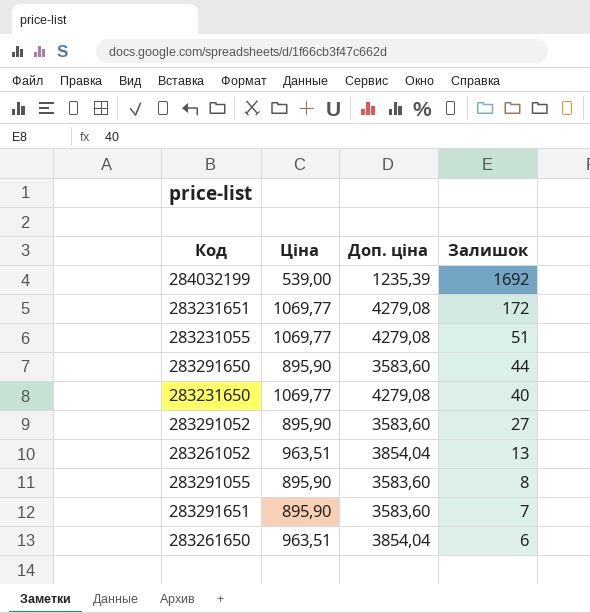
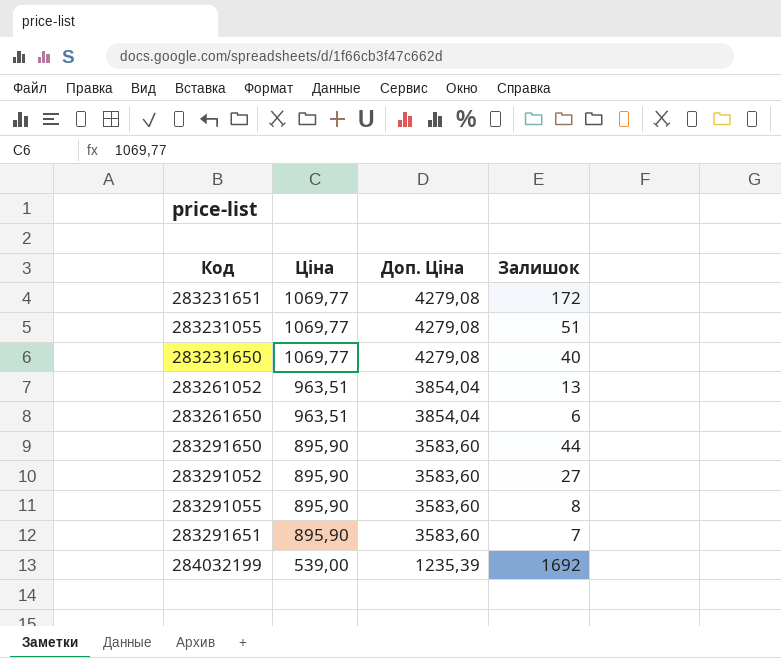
row order: Залишок descending -> Ціна descending
column name: Доп. ціна -> Доп. Ціна

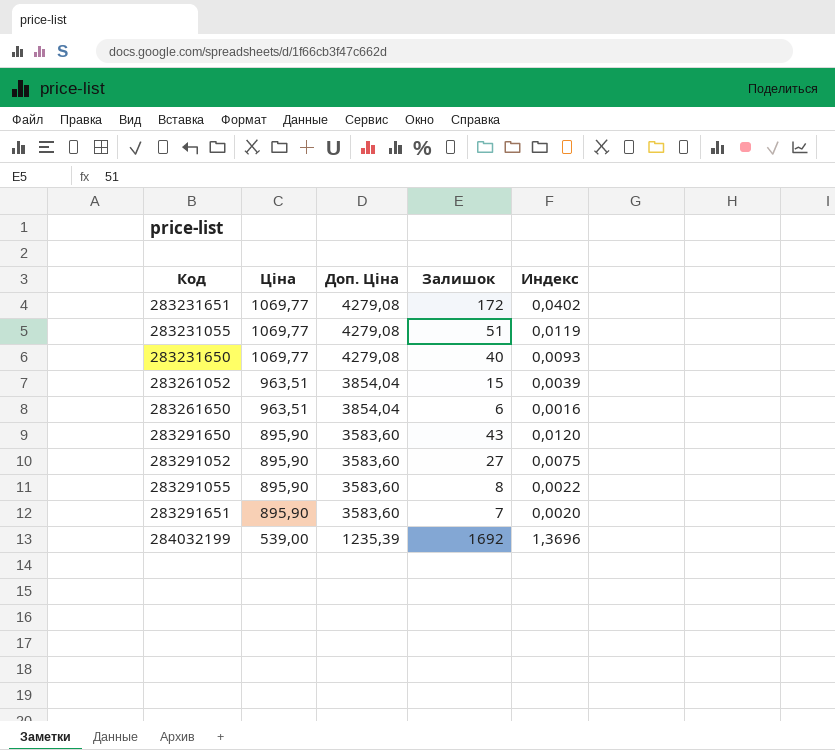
column Индекс | formula: none -> [Залишок] / [Доп. Ціна]
283261052 | Залишок: 13 -> 15
283291650 | Залишок: 44 -> 43

